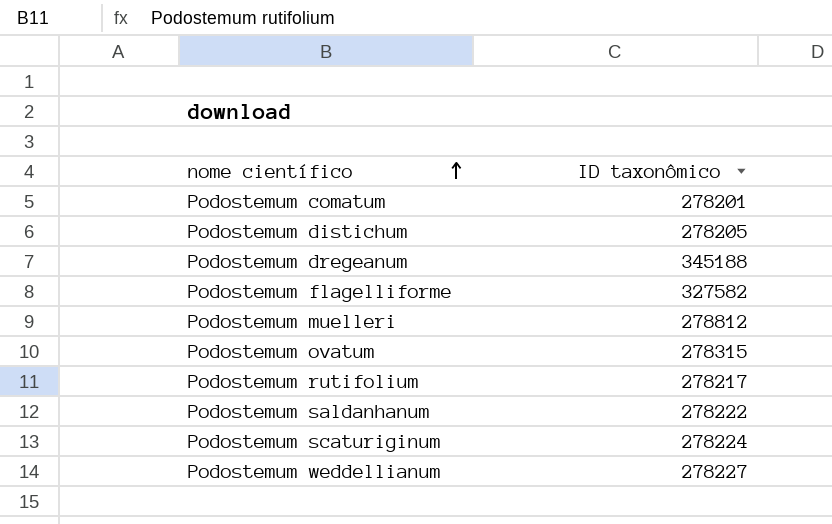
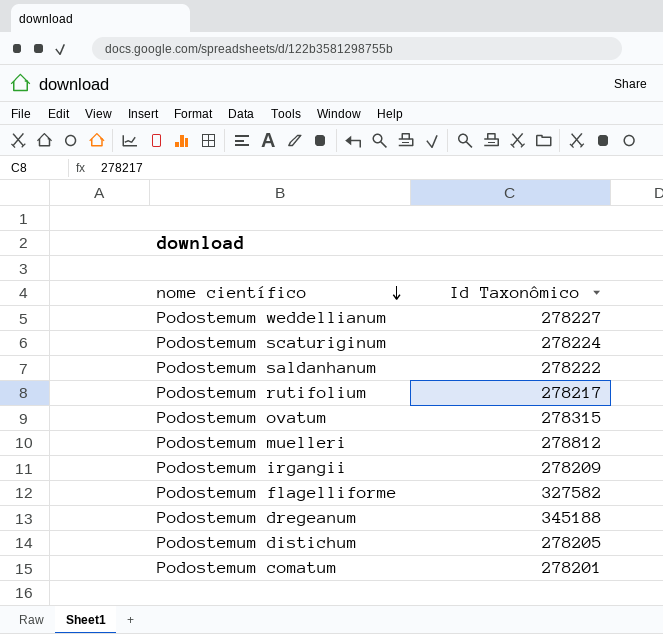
row order: nome científico ascending -> nome científico descending
column name: ID taxonômico -> Id Taxonômico
row Podostemum irgangii: none -> 278209

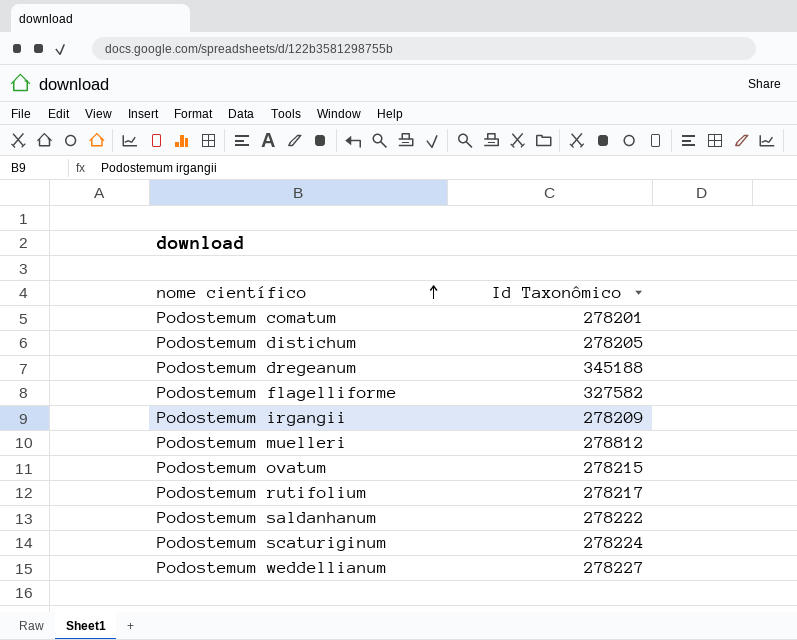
row order: nome científico descending -> nome científico ascending
Podostemum ovatum | Id Taxonômico: 278315 -> 278215

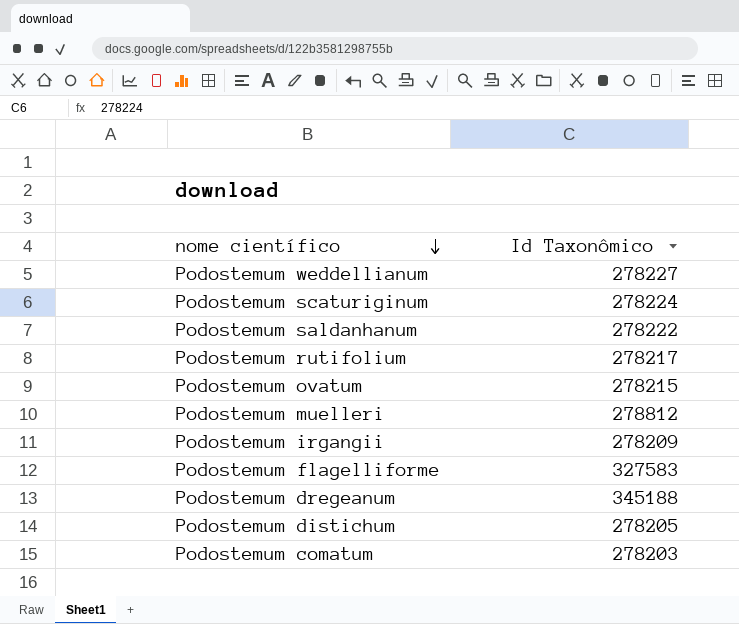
row order: nome científico ascending -> nome científico descending
Podostemum flagelliforme | Id Taxonômico: 327582 -> 327583
Podostemum comatum | Id Taxonômico: 278201 -> 278203

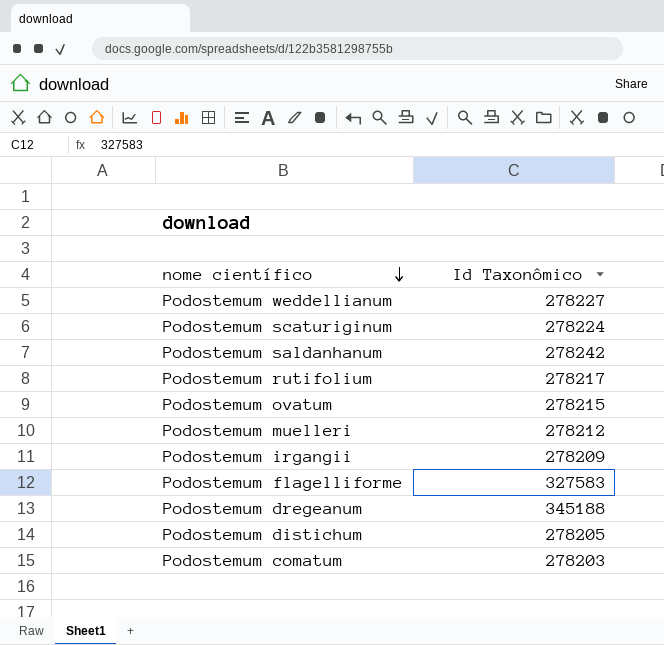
Podostemum saldanhanum | Id Taxonômico: 278222 -> 278242
Podostemum muelleri | Id Taxonômico: 278812 -> 278212

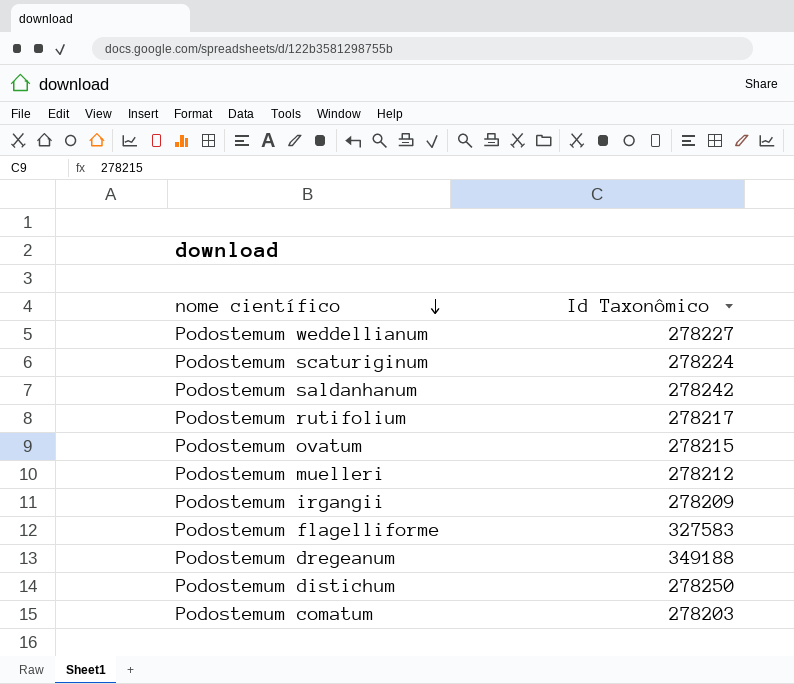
Podostemum dregeanum | Id Taxonômico: 345188 -> 349188
Podostemum distichum | Id Taxonômico: 278205 -> 278250

